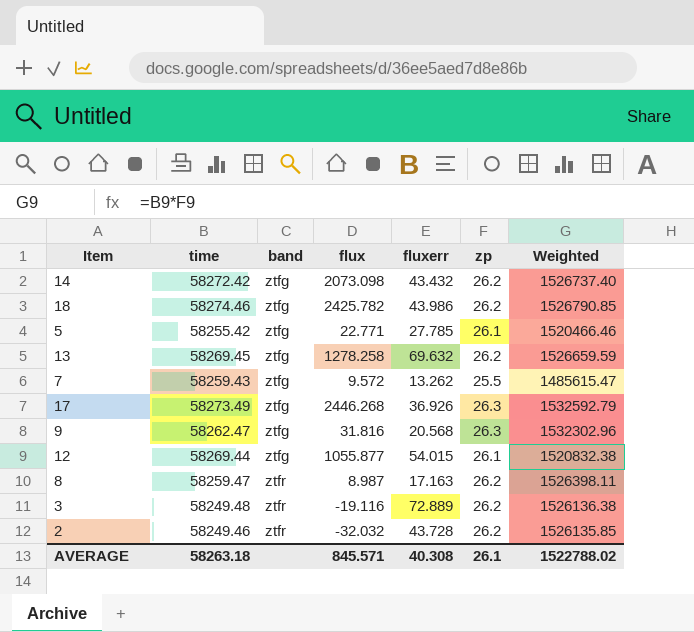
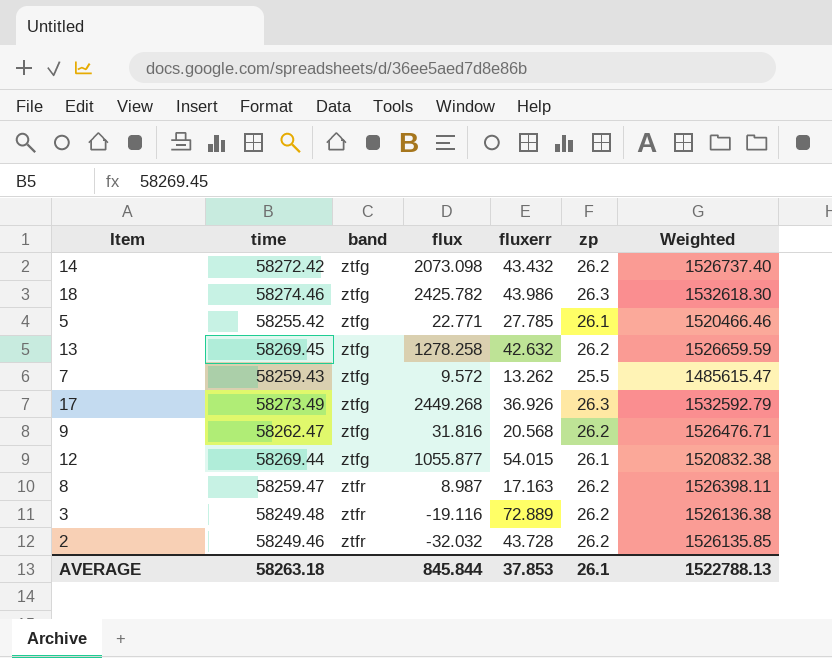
18 | zp: 26.2 -> 26.3
18 | Weighted: 1526790.85 -> 1532618.30
13 | fluxerr: 69.632 -> 42.632
17 | flux: 2446.268 -> 2449.268
9 | zp: 26.3 -> 26.2
9 | Weighted: 1532302.96 -> 1526476.71
AVERAGE | flux: 845.571 -> 845.844
AVERAGE | fluxerr: 40.308 -> 37.853
AVERAGE | Weighted: 1522788.02 -> 1522788.13

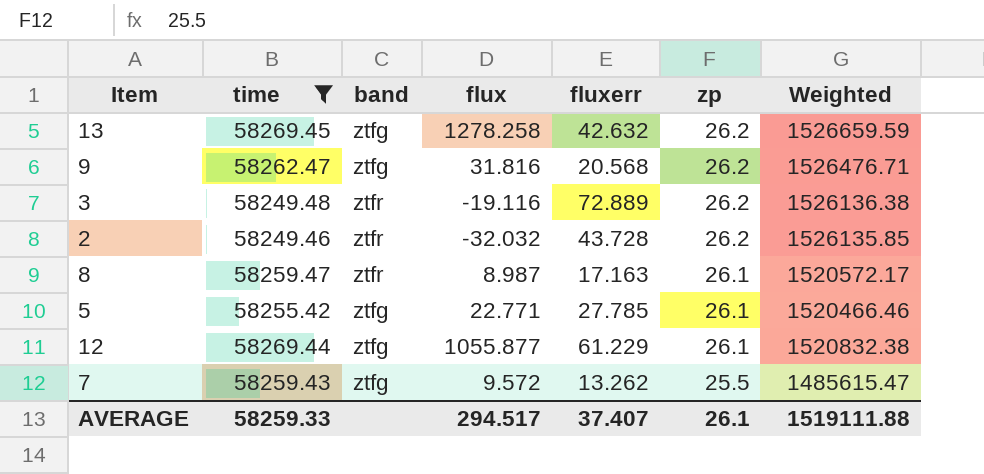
filter: none -> time <= 58269.45
row order: band ascending -> zp descending
8 | zp: 26.2 -> 26.1
8 | Weighted: 1526398.11 -> 1520572.17
12 | fluxerr: 54.015 -> 61.229
AVERAGE | time: 58263.18 -> 58259.33
AVERAGE | flux: 845.844 -> 294.517
AVERAGE | fluxerr: 37.853 -> 37.407
AVERAGE | Weighted: 1522788.13 -> 1519111.88

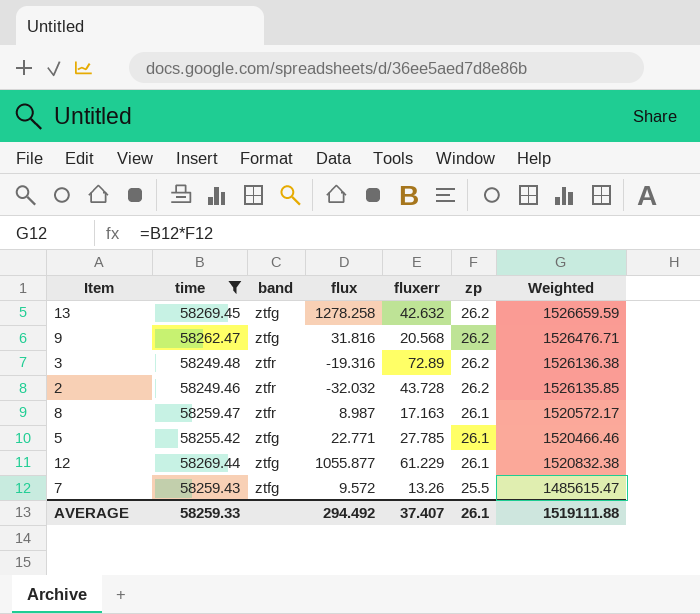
3 | flux: -19.116 -> -19.316
3 | fluxerr: 72.889 -> 72.89
7 | fluxerr: 13.262 -> 13.26
AVERAGE | flux: 294.517 -> 294.492

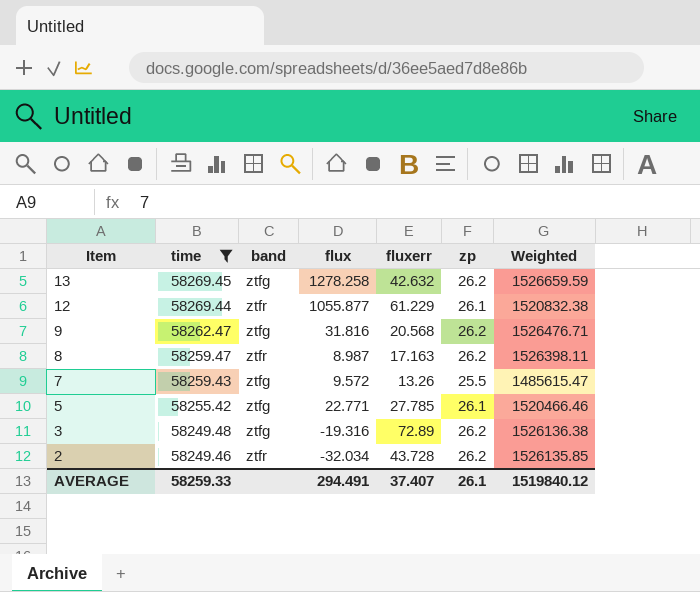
row order: zp descending -> Item descending
12 | band: ztfg -> ztfr
8 | zp: 26.1 -> 26.2
8 | Weighted: 1520572.17 -> 1526398.11
3 | band: ztfr -> ztfg
2 | flux: -32.032 -> -32.034
AVERAGE | flux: 294.492 -> 294.491
AVERAGE | Weighted: 1519111.88 -> 1519840.12

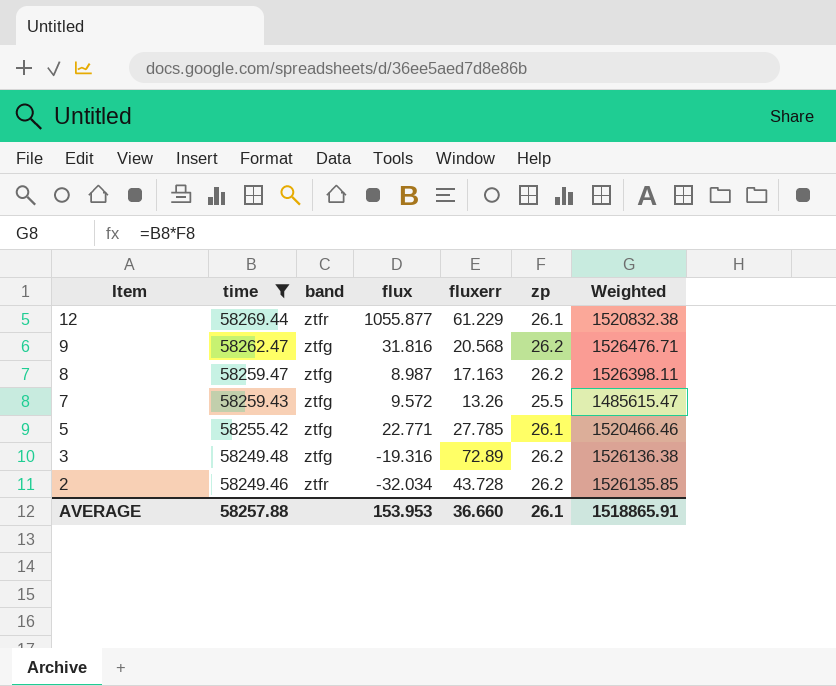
row 13: 58269.45 | ztfg | 1278.258 | 42.632 | 26.2 | 1526659.59 -> none
8 | band: ztfr -> ztfg
AVERAGE | time: 58259.33 -> 58257.88
AVERAGE | flux: 294.491 -> 153.953
AVERAGE | fluxerr: 37.407 -> 36.660
AVERAGE | Weighted: 1519840.12 -> 1518865.91

